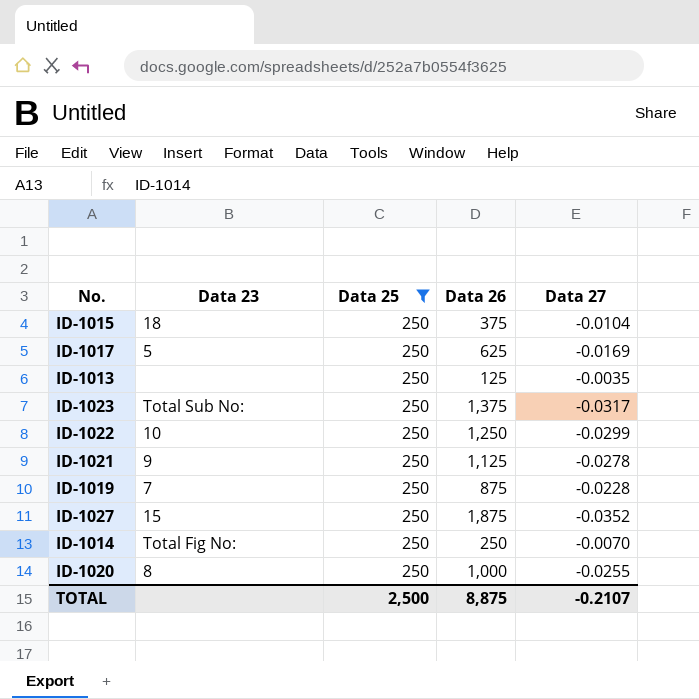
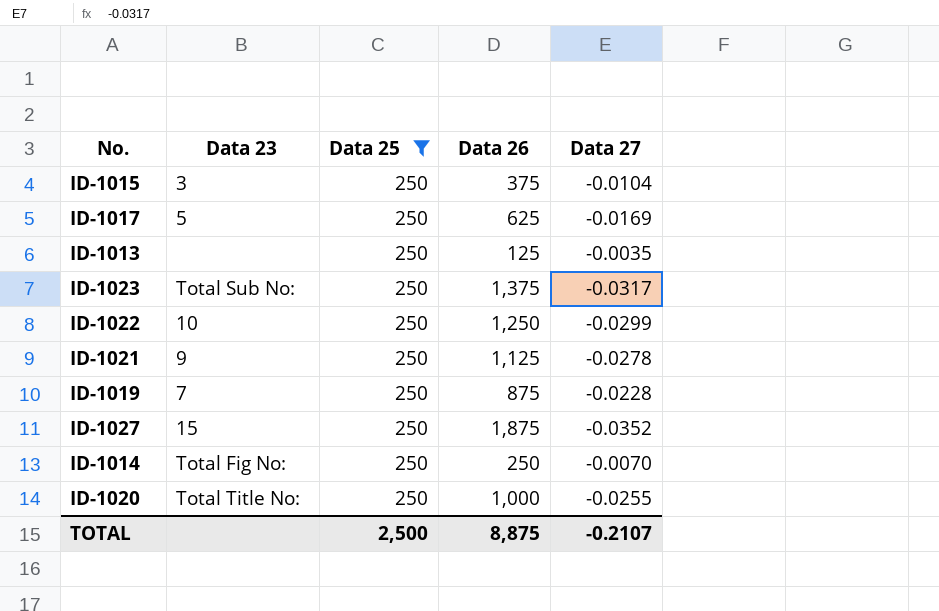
ID-1015 | Data 23: 18 -> 3
ID-1020 | Data 23: 8 -> Total Title No:

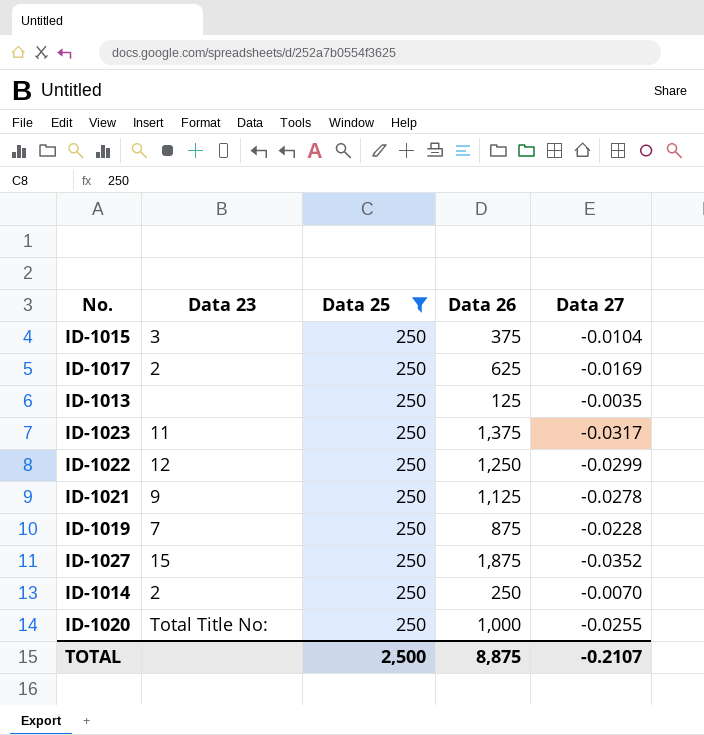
ID-1017 | Data 23: 5 -> 2
ID-1023 | Data 23: Total Sub No: -> 11
ID-1022 | Data 23: 10 -> 12
ID-1014 | Data 23: Total Fig No: -> 2

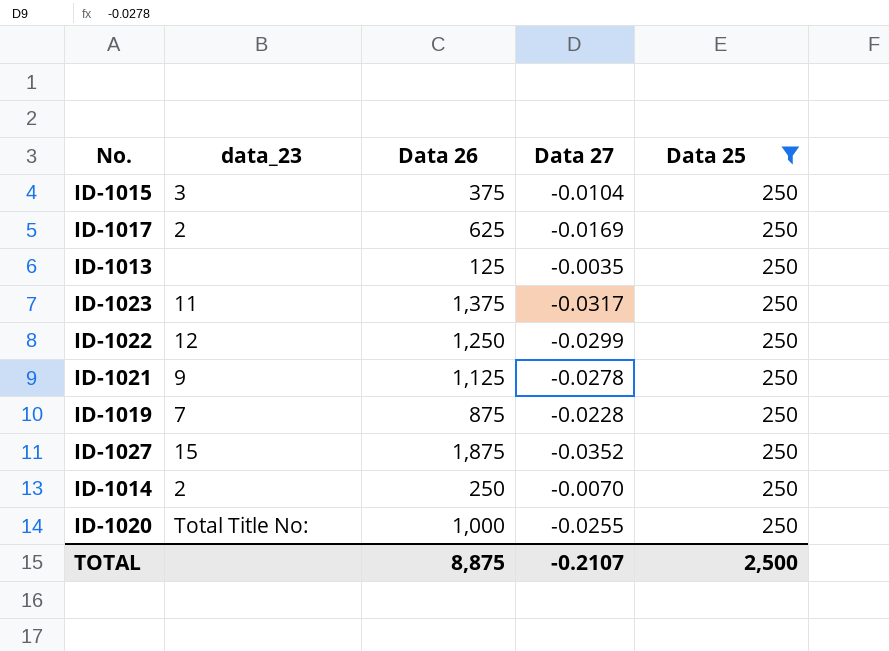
column name: Data 23 -> data_23
column Data 25 | position: 3 -> 5

